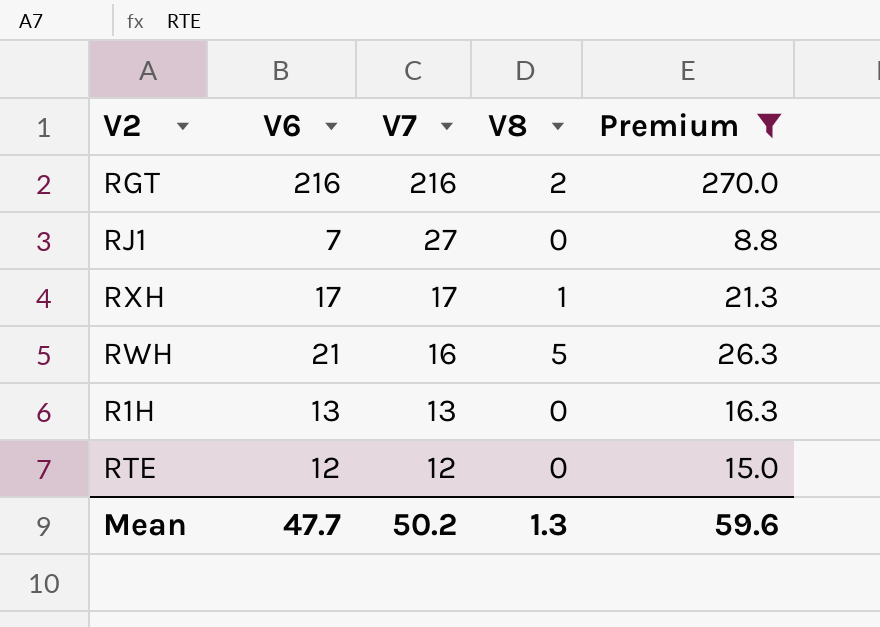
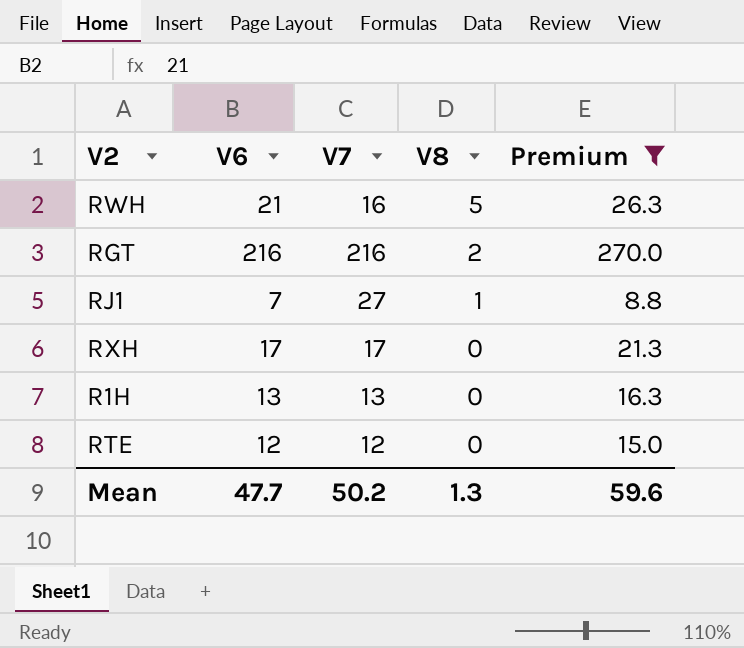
row order: V7 descending -> V8 descending
RJ1 | V8: 0 -> 1
RXH | V8: 1 -> 0

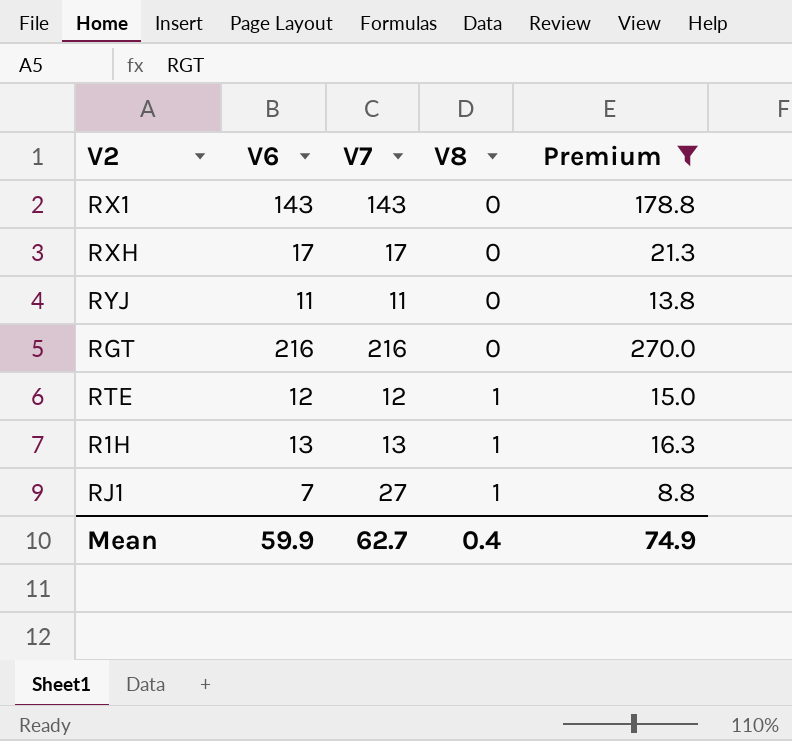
row order: V8 descending -> V8 ascending
row RWH: 21 | 16 | 5 | 26.3 -> none
row RX1: none -> 143 | 143 | 0 | 178.8
row RYJ: none -> 11 | 11 | 0 | 13.8
RGT | V8: 2 -> 0
RTE | V8: 0 -> 1
R1H | V8: 0 -> 1
Mean | V6: 47.7 -> 59.9
Mean | V7: 50.2 -> 62.7
Mean | V8: 1.3 -> 0.4
Mean | Premium: 59.6 -> 74.9

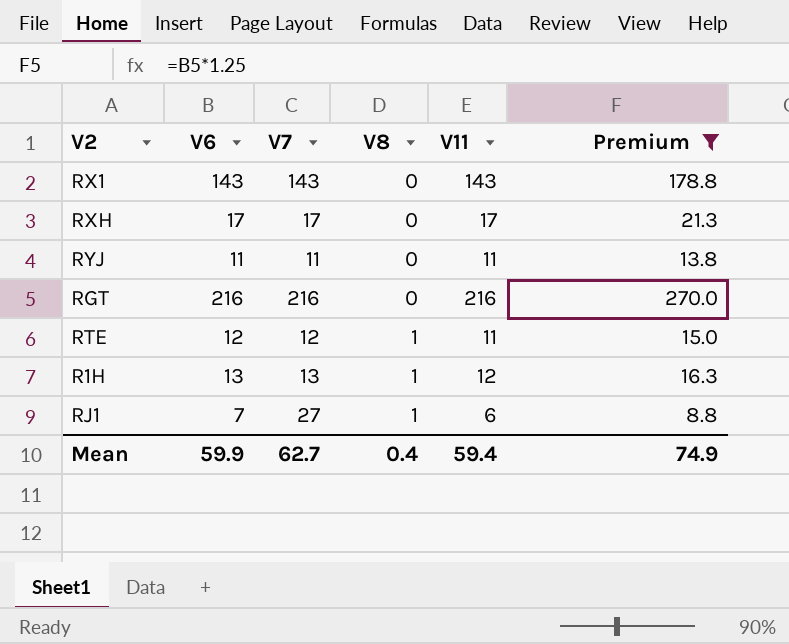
column V11 | formula: none -> [V6] - [V8]

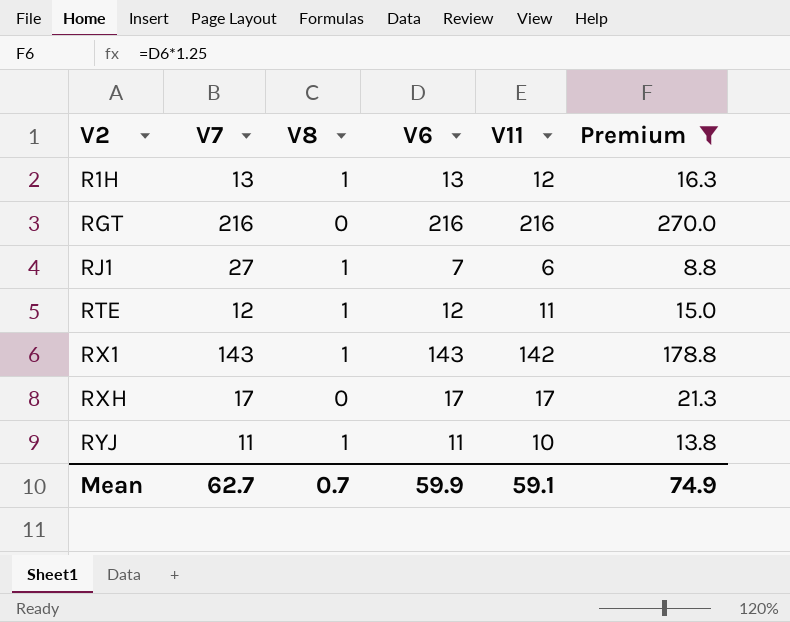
row order: V8 ascending -> V2 ascending
column V6 | position: 2 -> 4
RX1 | V8: 0 -> 1
RX1 | V11: 143 -> 142
RYJ | V8: 0 -> 1
RYJ | V11: 11 -> 10
Mean | V8: 0.4 -> 0.7
Mean | V11: 59.4 -> 59.1

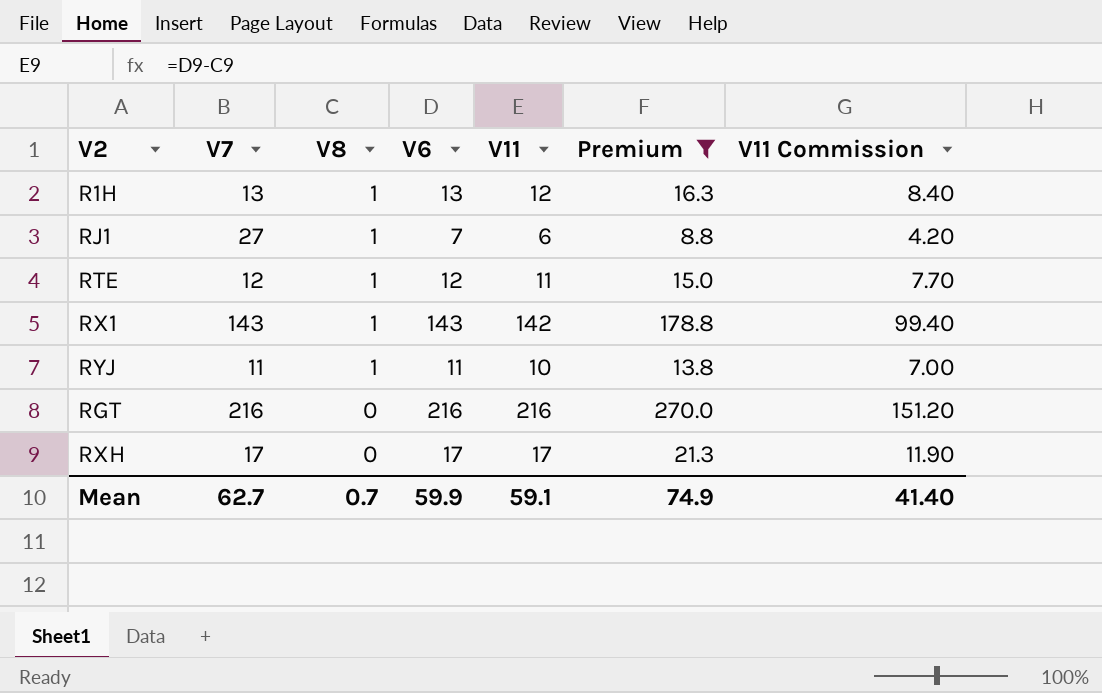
row order: V2 ascending -> V8 descending
column V11 Commission | formula: none -> [V11] * 0.7

